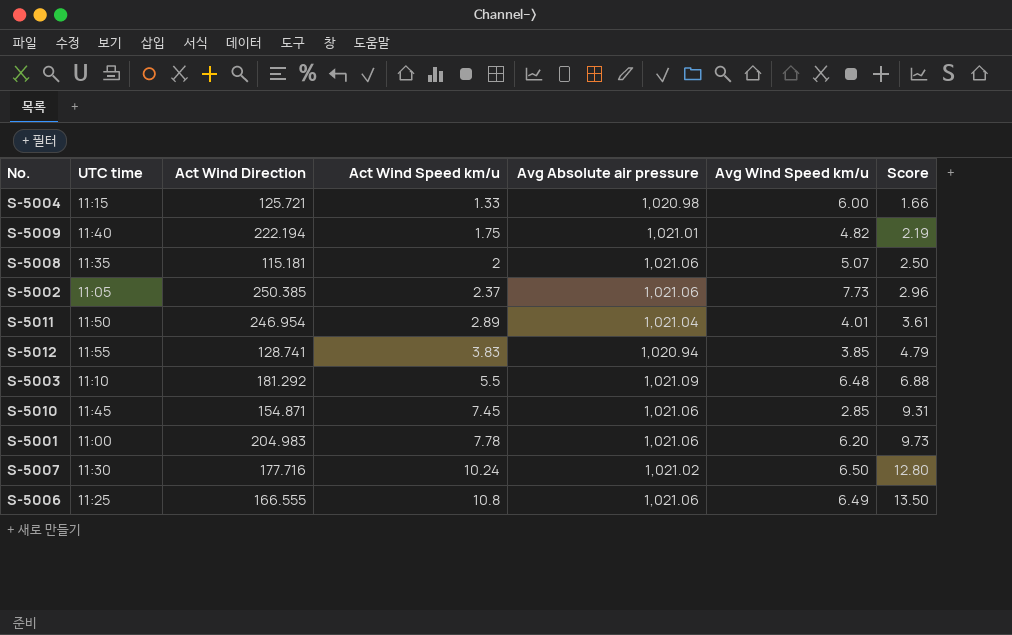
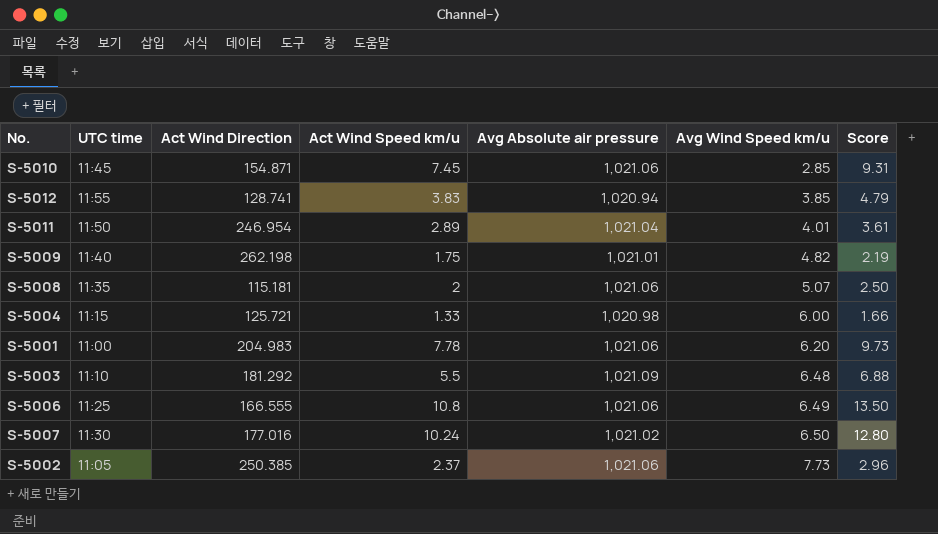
row order: Act Wind Speed km/u ascending -> Avg Wind Speed km/u ascending
S-5009 | Act Wind Direction: 222.194 -> 262.198
S-5007 | Act Wind Direction: 177.716 -> 177.016

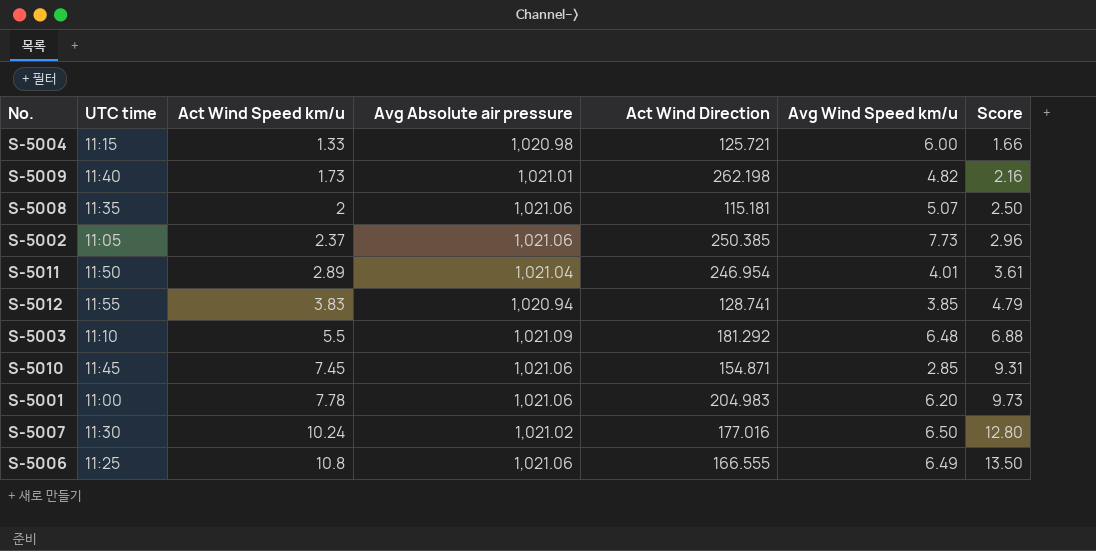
row order: Avg Wind Speed km/u ascending -> Act Wind Speed km/u ascending
column Act Wind Direction | position: 3 -> 5
S-5009 | Act Wind Speed km/u: 1.75 -> 1.73
S-5009 | Score: 2.19 -> 2.16

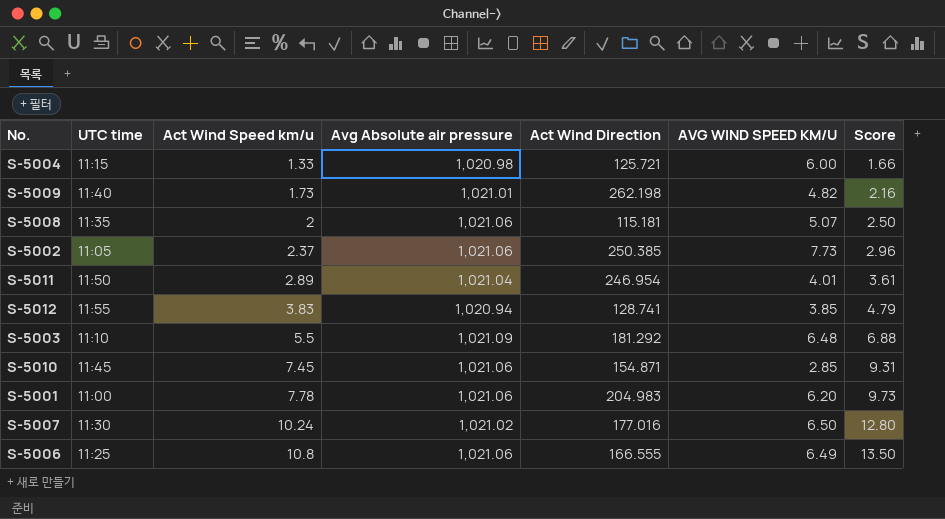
column name: Avg Wind Speed km/u -> AVG WIND SPEED KM/U

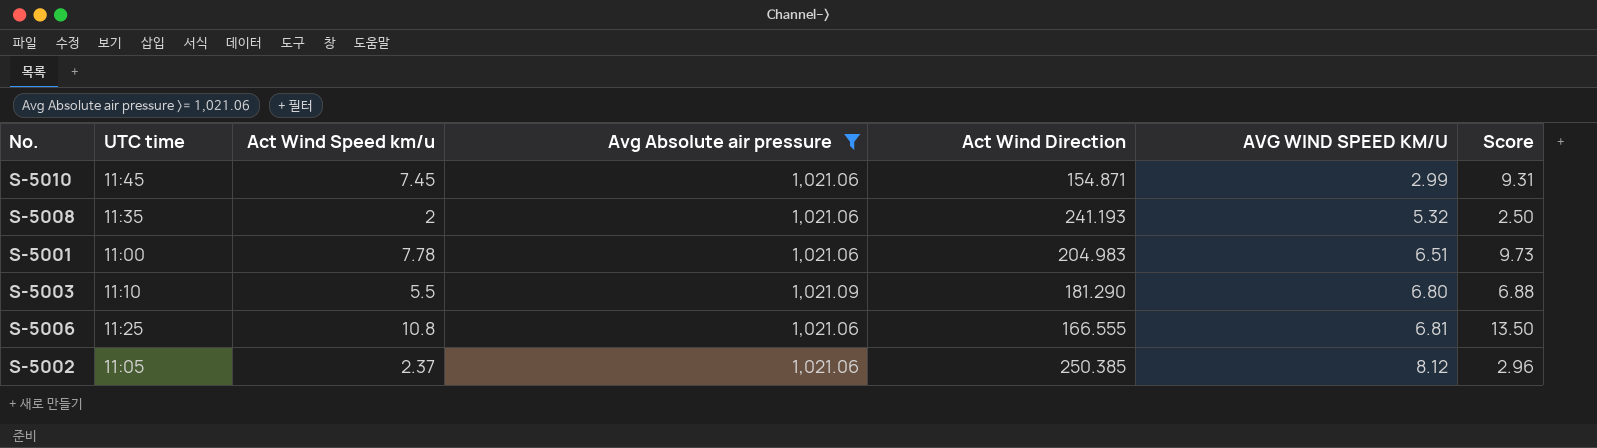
filter: none -> Avg Absolute air pressure >= 1,021.06
row order: Act Wind Speed km/u ascending -> AVG WIND SPEED KM/U ascending
S-5010 | AVG WIND SPEED KM/U: 2.85 -> 2.99
S-5008 | Act Wind Direction: 115.181 -> 241.193
S-5008 | AVG WIND SPEED KM/U: 5.07 -> 5.32
S-5001 | AVG WIND SPEED KM/U: 6.20 -> 6.51
S-5003 | Act Wind Direction: 181.292 -> 181.290
S-5003 | AVG WIND SPEED KM/U: 6.48 -> 6.80
S-5006 | AVG WIND SPEED KM/U: 6.49 -> 6.81
S-5002 | AVG WIND SPEED KM/U: 7.73 -> 8.12

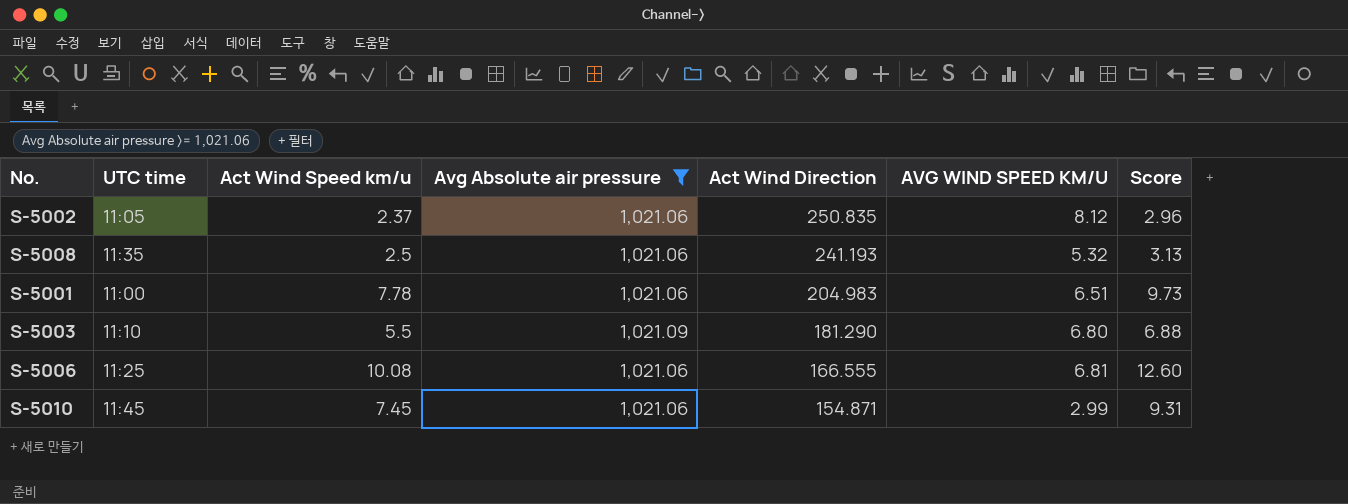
row order: AVG WIND SPEED KM/U ascending -> Act Wind Direction descending
S-5002 | Act Wind Direction: 250.385 -> 250.835
S-5008 | Act Wind Speed km/u: 2 -> 2.5
S-5008 | Score: 2.50 -> 3.13
S-5006 | Act Wind Speed km/u: 10.8 -> 10.08
S-5006 | Score: 13.50 -> 12.60

